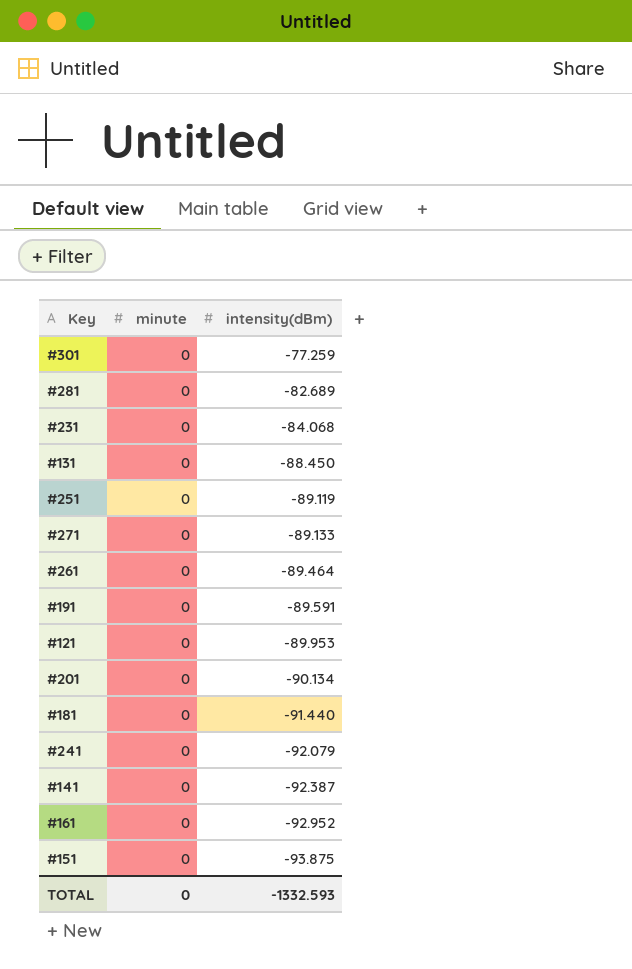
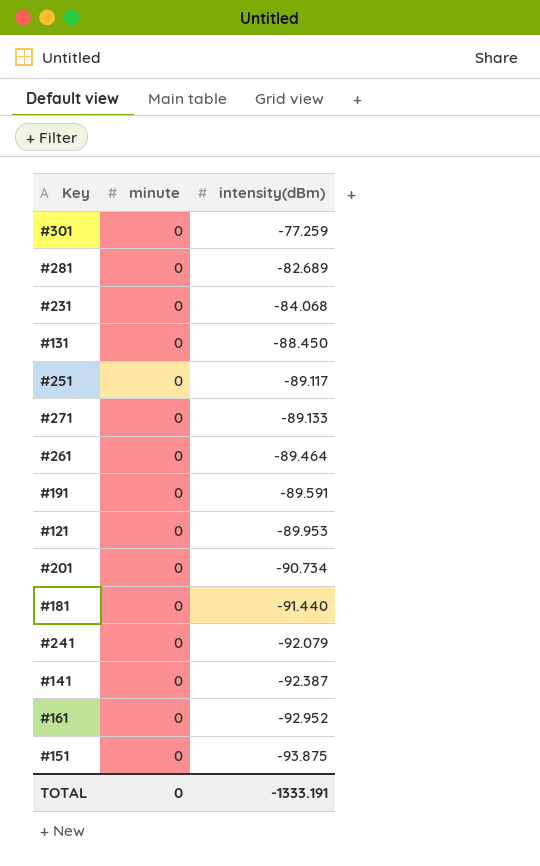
#251 | intensity(dBm): -89.119 -> -89.117
#201 | intensity(dBm): -90.134 -> -90.734
TOTAL | intensity(dBm): -1332.593 -> -1333.191

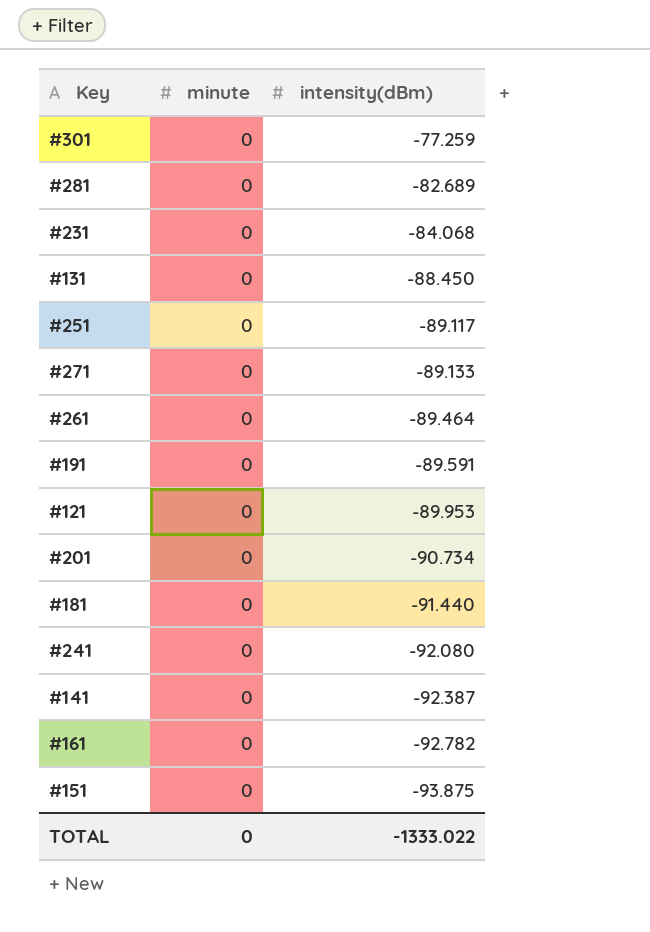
#241 | intensity(dBm): -92.079 -> -92.080
#161 | intensity(dBm): -92.952 -> -92.782
TOTAL | intensity(dBm): -1333.191 -> -1333.022

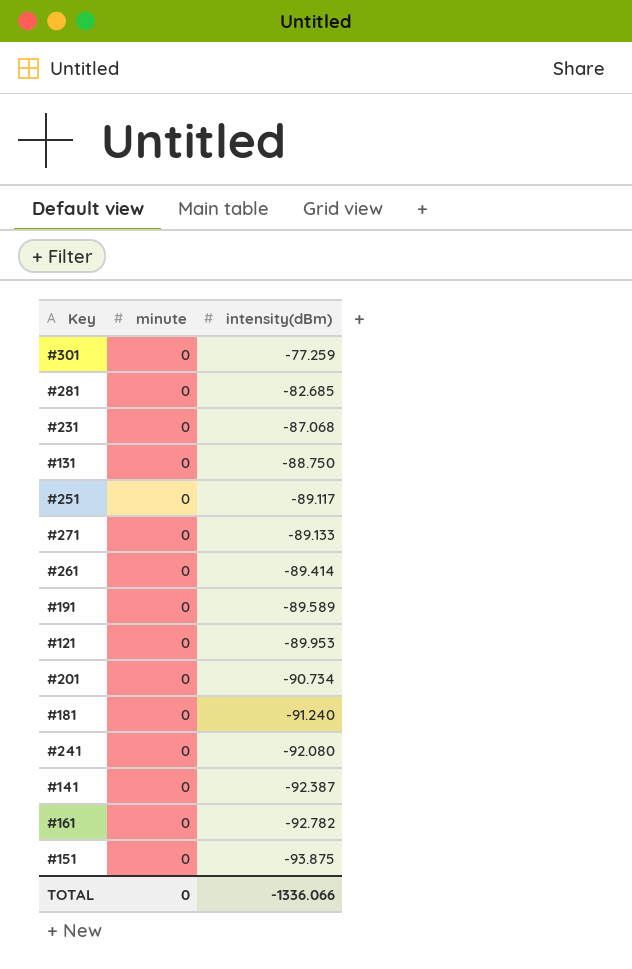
#281 | intensity(dBm): -82.689 -> -82.685
#231 | intensity(dBm): -84.068 -> -87.068
#131 | intensity(dBm): -88.450 -> -88.750
#261 | intensity(dBm): -89.464 -> -89.414
#191 | intensity(dBm): -89.591 -> -89.589
#181 | intensity(dBm): -91.440 -> -91.240
TOTAL | intensity(dBm): -1333.022 -> -1336.066

